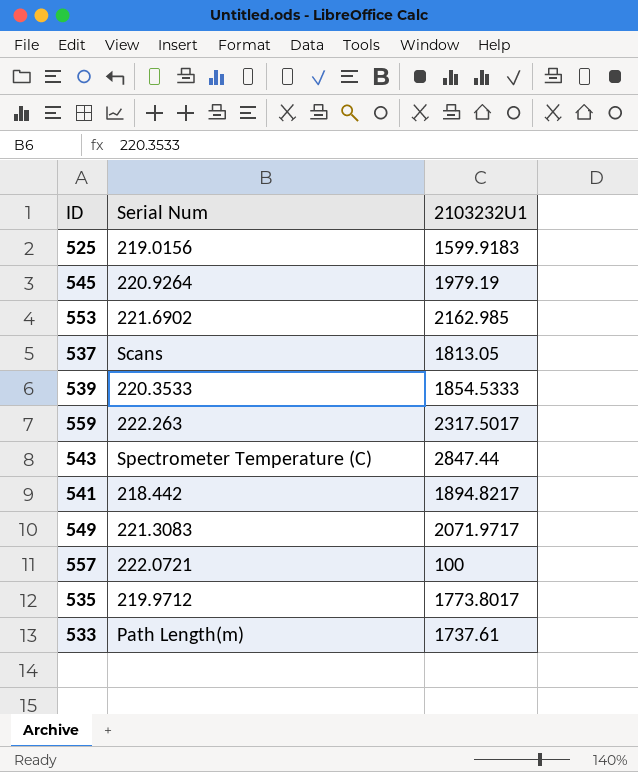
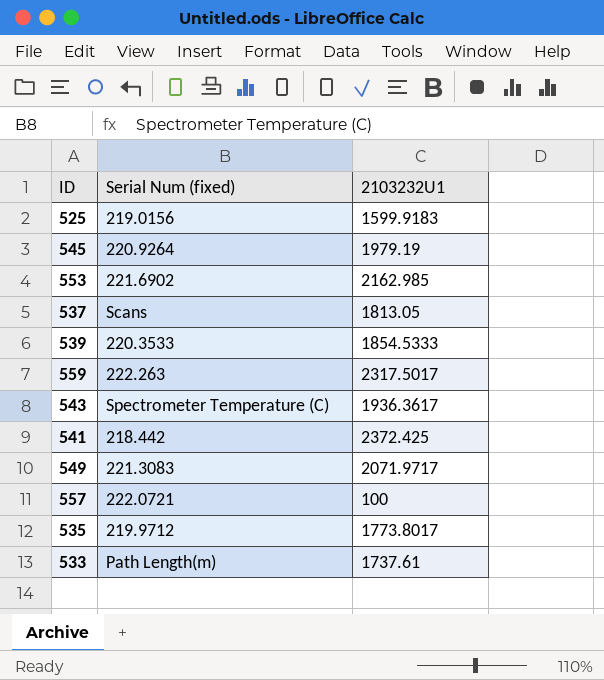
column name: Serial Num -> Serial Num (fixed)
543 | 2103232U1: 2847.44 -> 1936.3617
541 | 2103232U1: 1894.8217 -> 2372.425

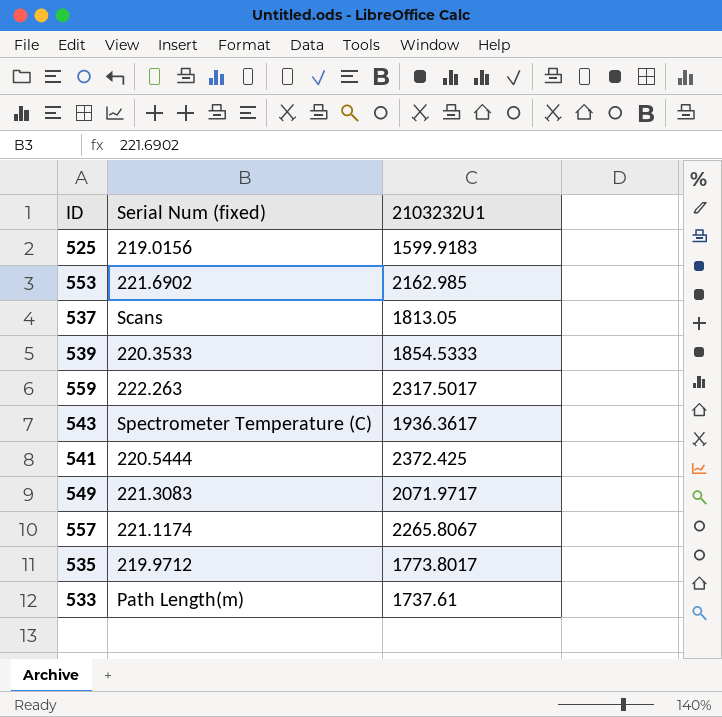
row 545: 220.9264 | 1979.19 -> none
541 | Serial Num (fixed): 218.442 -> 220.5444
557 | Serial Num (fixed): 222.0721 -> 221.1174
557 | 2103232U1: 100 -> 2265.8067

